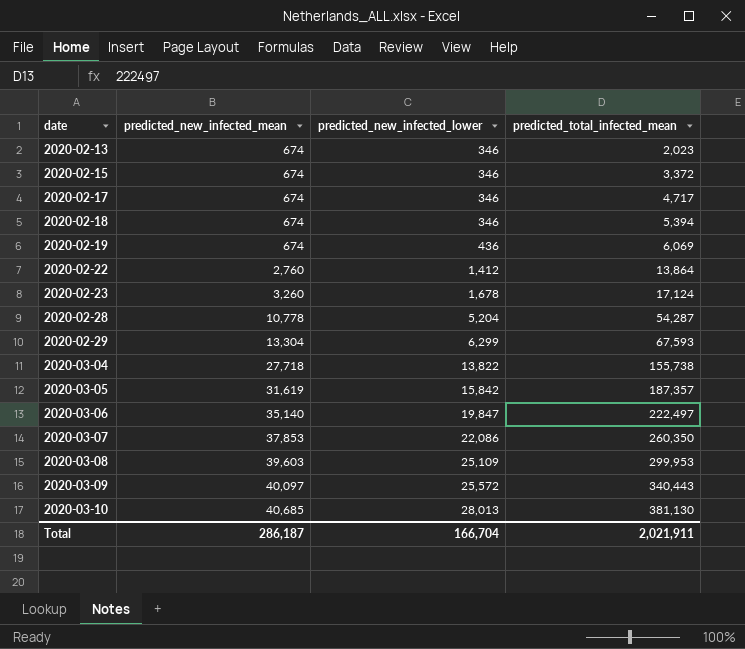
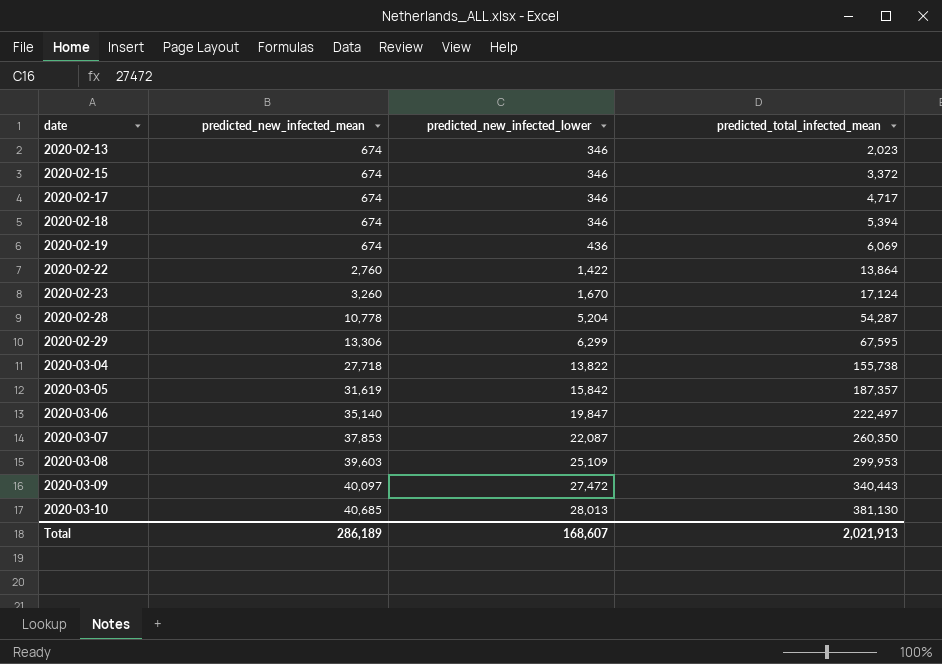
2020-02-22 | predicted_new_infected_lower: 1,412 -> 1,422
2020-02-23 | predicted_new_infected_lower: 1,678 -> 1,670
2020-02-29 | predicted_new_infected_mean: 13,304 -> 13,306
2020-02-29 | predicted_total_infected_mean: 67,593 -> 67,595
2020-03-07 | predicted_new_infected_lower: 22,086 -> 22,087
2020-03-09 | predicted_new_infected_lower: 25,572 -> 27,472
Total | predicted_new_infected_mean: 286,187 -> 286,189
Total | predicted_new_infected_lower: 166,704 -> 168,607
Total | predicted_total_infected_mean: 2,021,911 -> 2,021,913

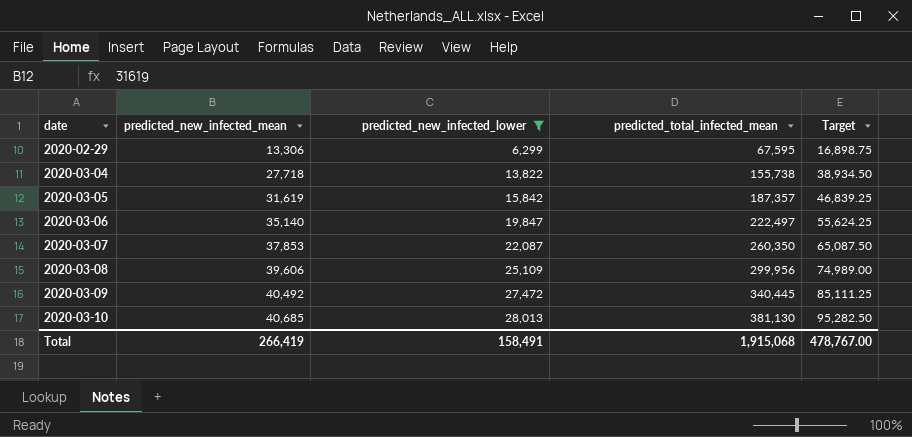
filter: none -> predicted_new_infected_lower >= 6,299
column Target | formula: none -> [predicted_total_infected_mean] * 0.25
2020-03-08 | predicted_new_infected_mean: 39,603 -> 39,606
2020-03-08 | predicted_total_infected_mean: 299,953 -> 299,956
2020-03-09 | predicted_new_infected_mean: 40,097 -> 40,492
2020-03-09 | predicted_total_infected_mean: 340,443 -> 340,445
Total | predicted_new_infected_mean: 286,189 -> 266,419
Total | predicted_new_infected_lower: 168,607 -> 158,491
Total | predicted_total_infected_mean: 2,021,913 -> 1,915,068

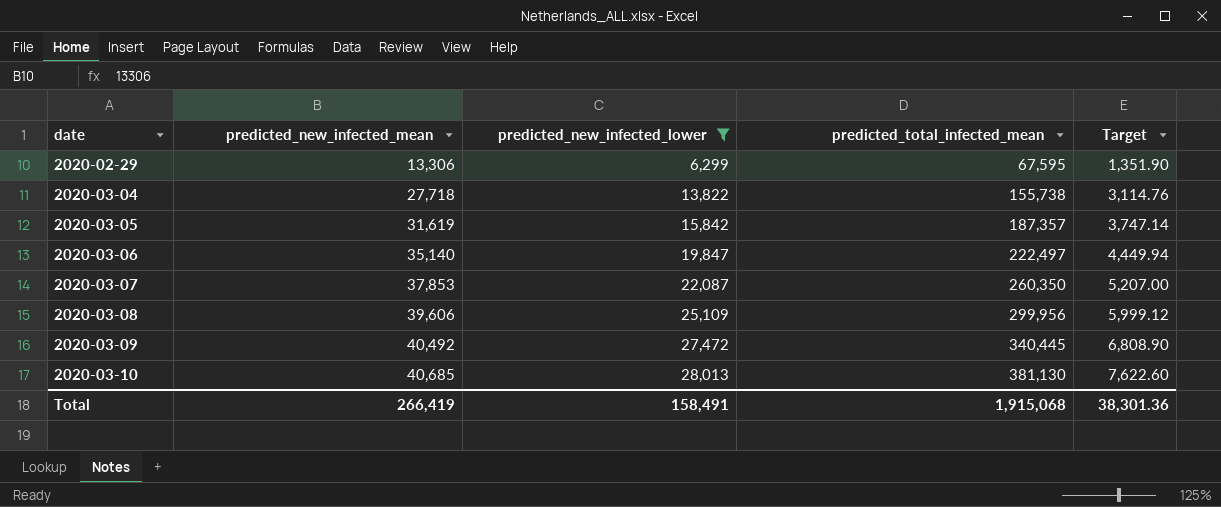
column Target | formula: [predicted_total_infected_mean] * 0.25 -> [predicted_total_infected_mean] * 0.02
Total | Target: 478,767.00 -> 38,301.36

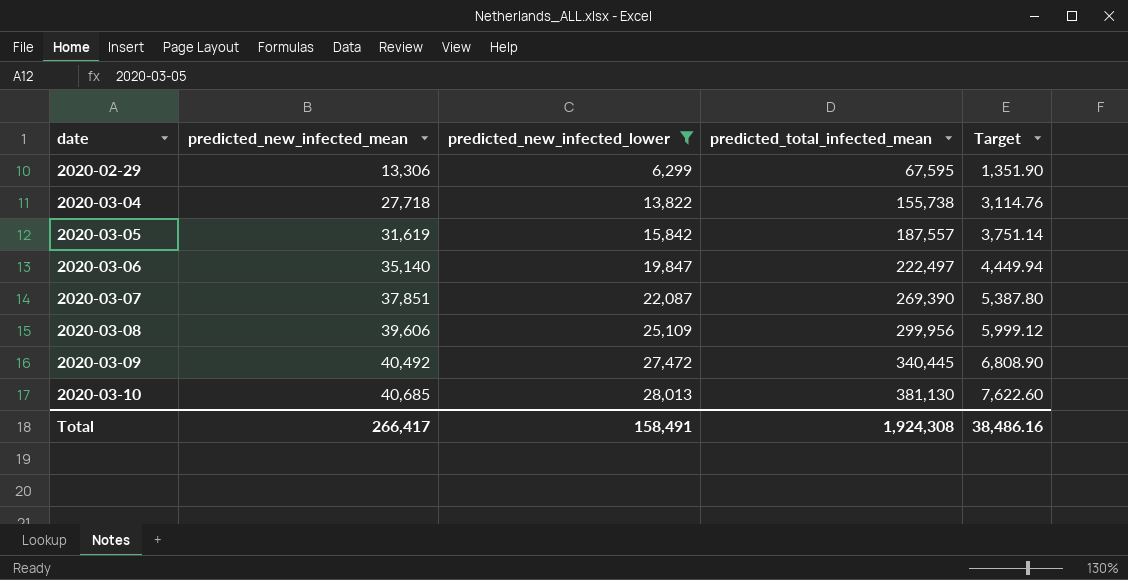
2020-03-05 | predicted_total_infected_mean: 187,357 -> 187,557
2020-03-05 | Target: 3,747.14 -> 3,751.14
2020-03-07 | predicted_new_infected_mean: 37,853 -> 37,851
2020-03-07 | predicted_total_infected_mean: 260,350 -> 269,390
2020-03-07 | Target: 5,207.00 -> 5,387.80
Total | predicted_new_infected_mean: 266,419 -> 266,417
Total | predicted_total_infected_mean: 1,915,068 -> 1,924,308
Total | Target: 38,301.36 -> 38,486.16

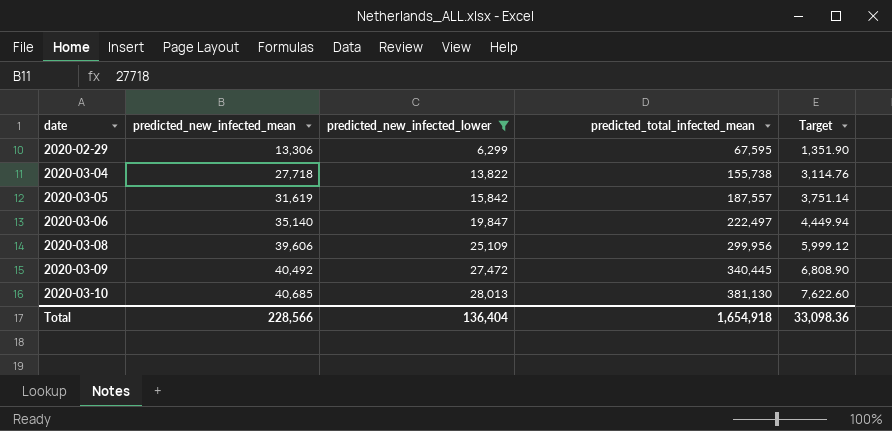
row 2020-03-07: 37,851 | 22,087 | 269,390 | 5,387.80 -> none
Total | predicted_new_infected_mean: 266,417 -> 228,566
Total | predicted_new_infected_lower: 158,491 -> 136,404
Total | predicted_total_infected_mean: 1,924,308 -> 1,654,918
Total | Target: 38,486.16 -> 33,098.36

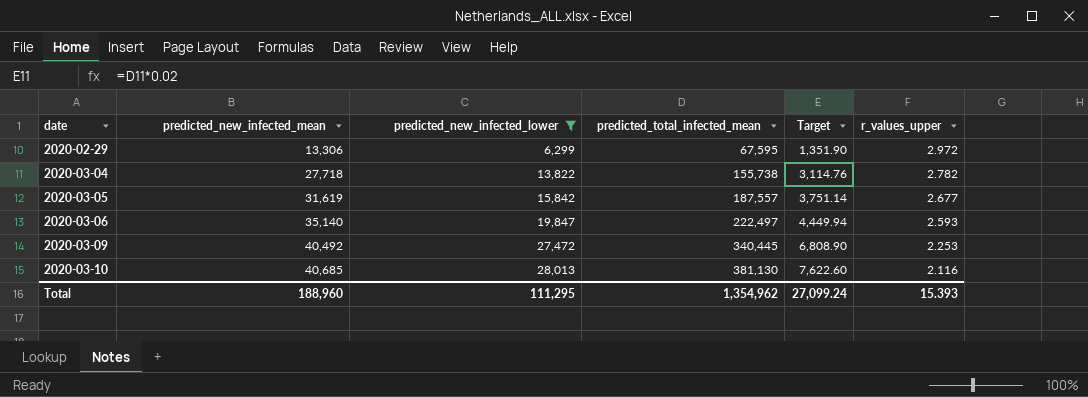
column r_values_upper | position: none -> 6
row 2020-03-08: 39,606 | 25,109 | 299,956 | 5,999.12 -> none
Total | predicted_new_infected_mean: 228,566 -> 188,960
Total | predicted_new_infected_lower: 136,404 -> 111,295
Total | predicted_total_infected_mean: 1,654,918 -> 1,354,962
Total | Target: 33,098.36 -> 27,099.24

